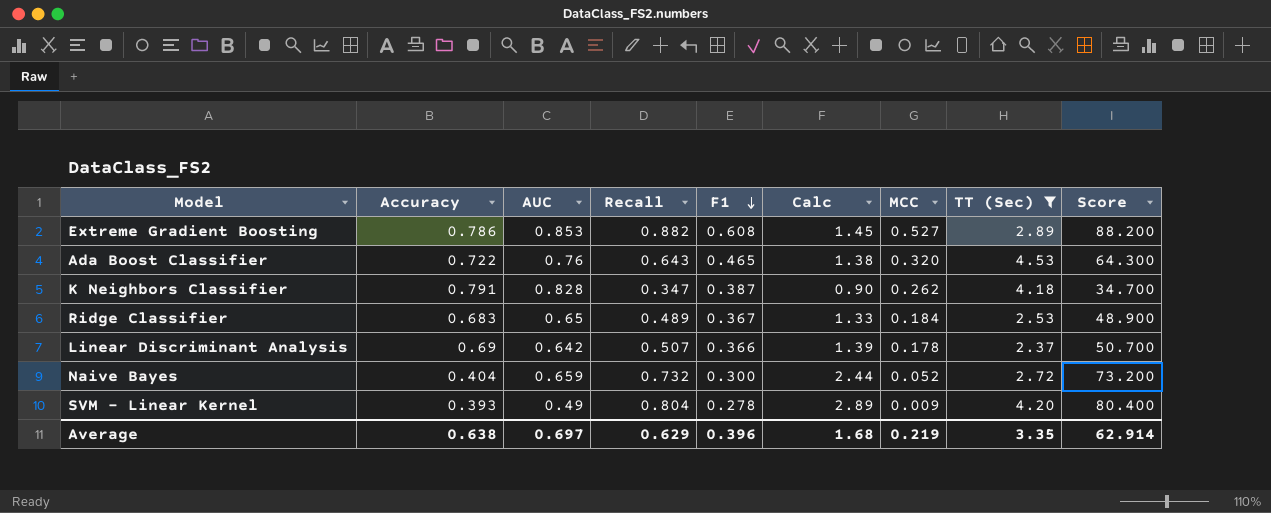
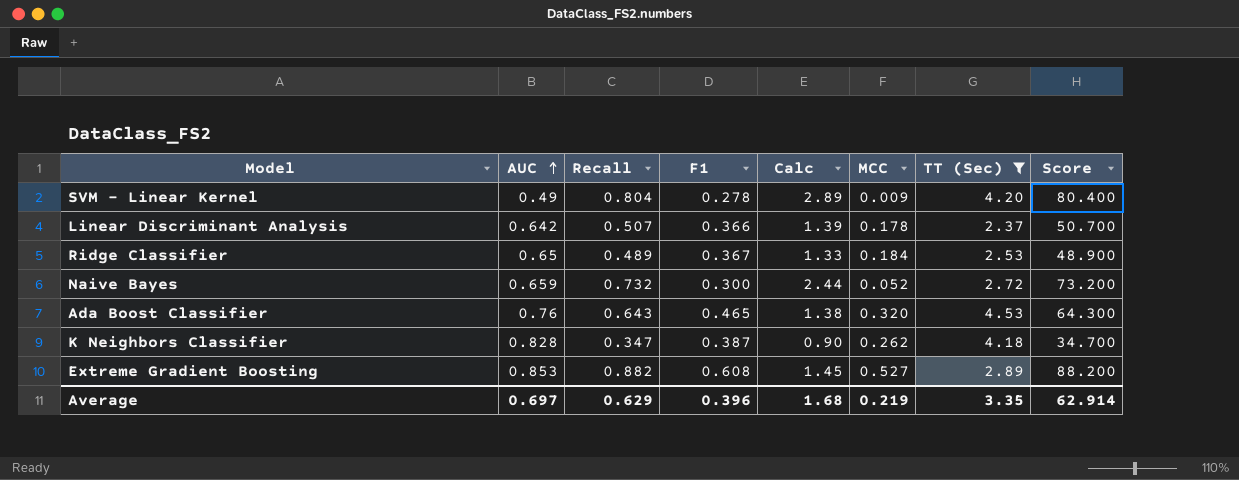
row order: F1 descending -> AUC ascending
column Accuracy | position: 2 -> none

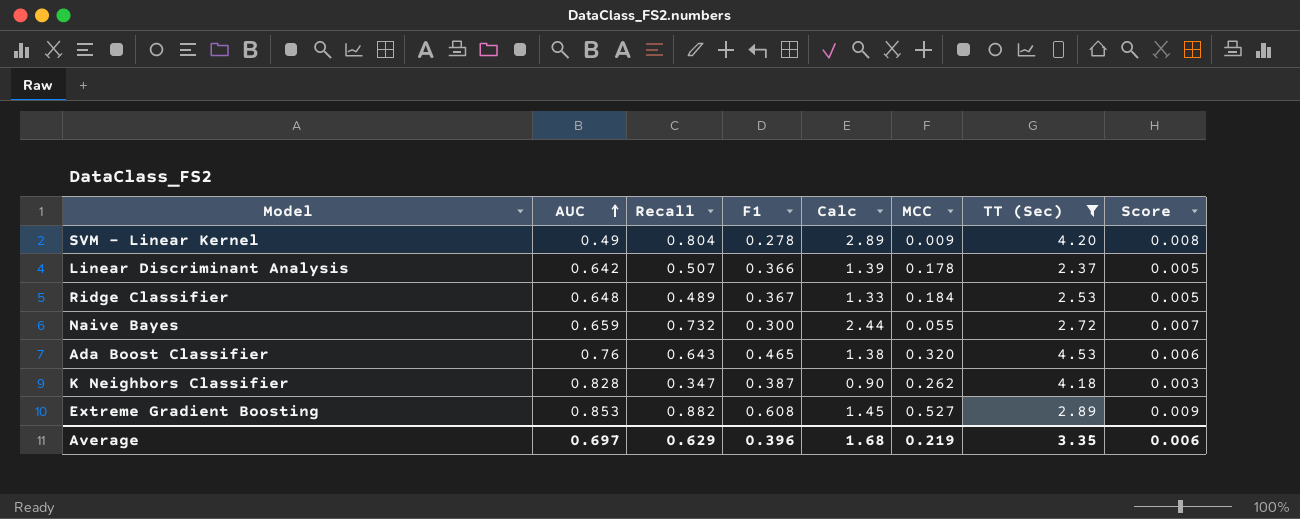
column Score | formula: [Recall] * 100 -> [Recall] * 0.01
Ridge Classifier | AUC: 0.65 -> 0.648
Naive Bayes | MCC: 0.052 -> 0.055
Average | Score: 62.914 -> 0.006

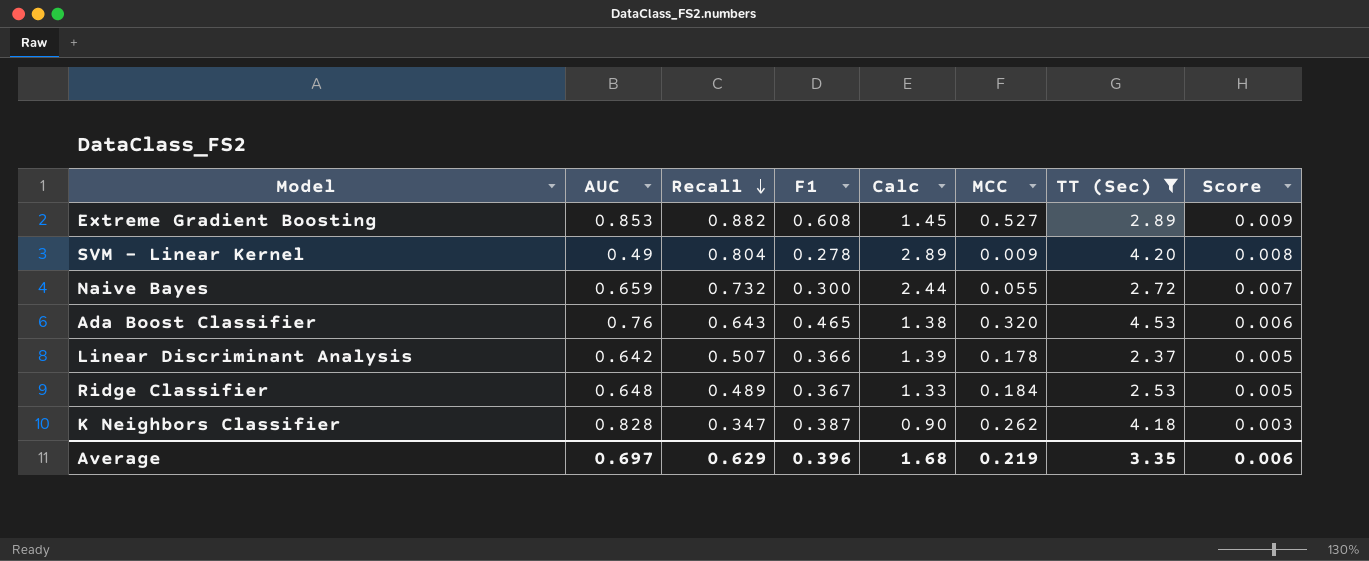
row order: AUC ascending -> Recall descending

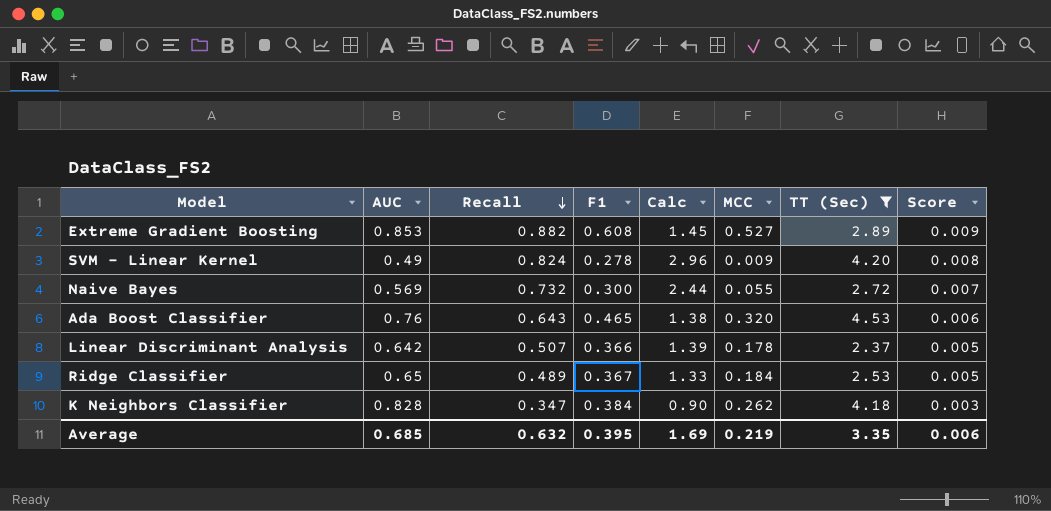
SVM - Linear Kernel | Recall: 0.804 -> 0.824
SVM - Linear Kernel | Calc: 2.89 -> 2.96
Naive Bayes | AUC: 0.659 -> 0.569
Ridge Classifier | AUC: 0.648 -> 0.65
K Neighbors Classifier | F1: 0.387 -> 0.384
Average | AUC: 0.697 -> 0.685
Average | Recall: 0.629 -> 0.632
Average | F1: 0.396 -> 0.395
Average | Calc: 1.68 -> 1.69

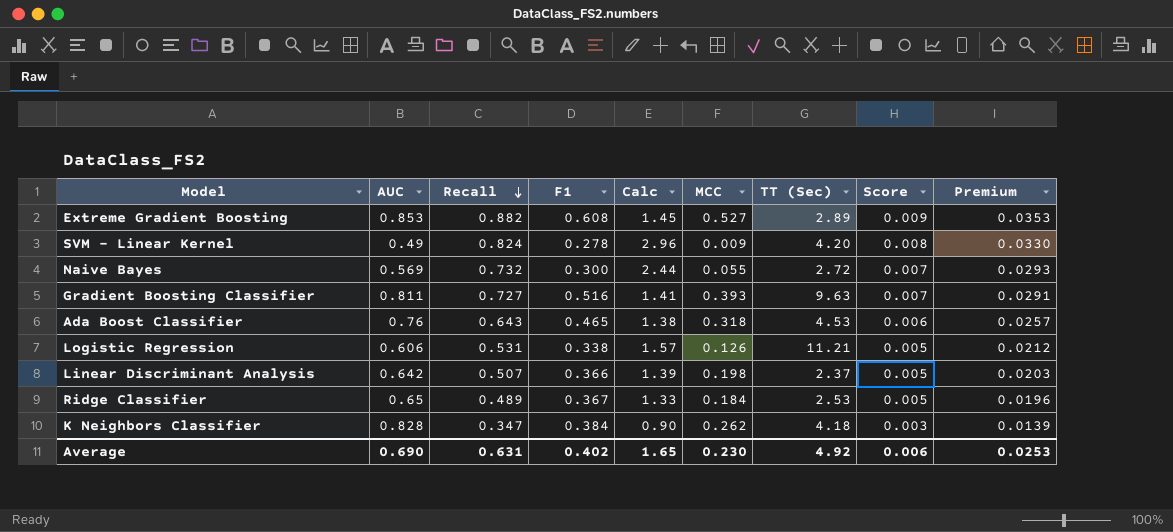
filter: TT (Sec) <= 4.53 -> none
column Premium | formula: none -> [Recall] * 0.04
Ada Boost Classifier | MCC: 0.320 -> 0.318
Linear Discriminant Analysis | MCC: 0.178 -> 0.198
Average | AUC: 0.685 -> 0.690
Average | Recall: 0.632 -> 0.631
Average | F1: 0.395 -> 0.402
Average | Calc: 1.69 -> 1.65
Average | MCC: 0.219 -> 0.230
Average | TT (Sec): 3.35 -> 4.92

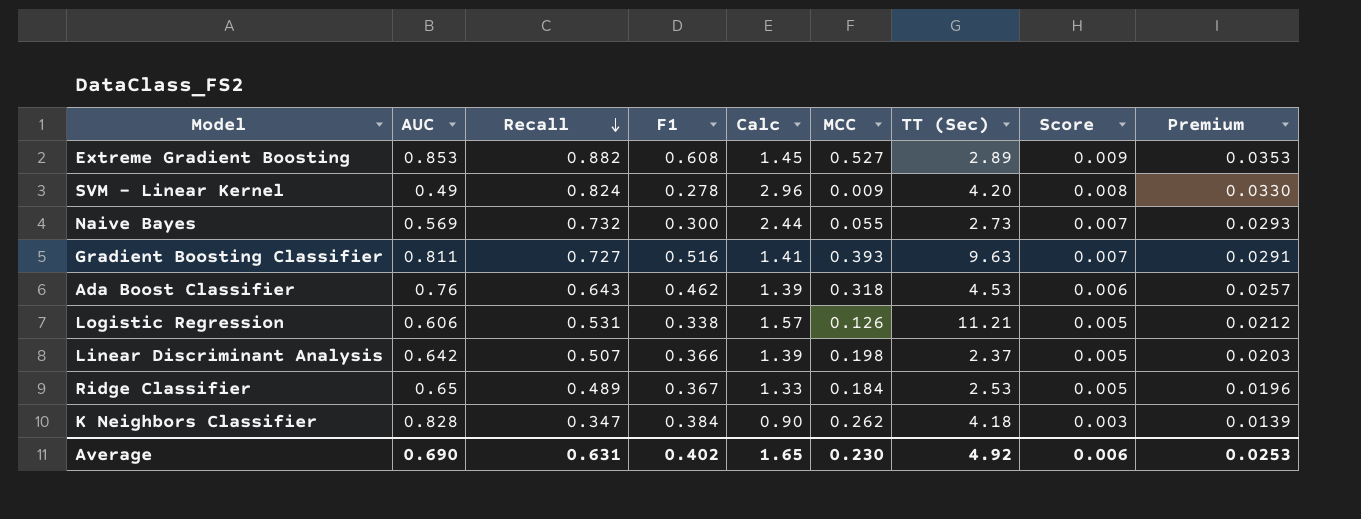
Naive Bayes | TT (Sec): 2.72 -> 2.73
Ada Boost Classifier | F1: 0.465 -> 0.462
Ada Boost Classifier | Calc: 1.38 -> 1.39

